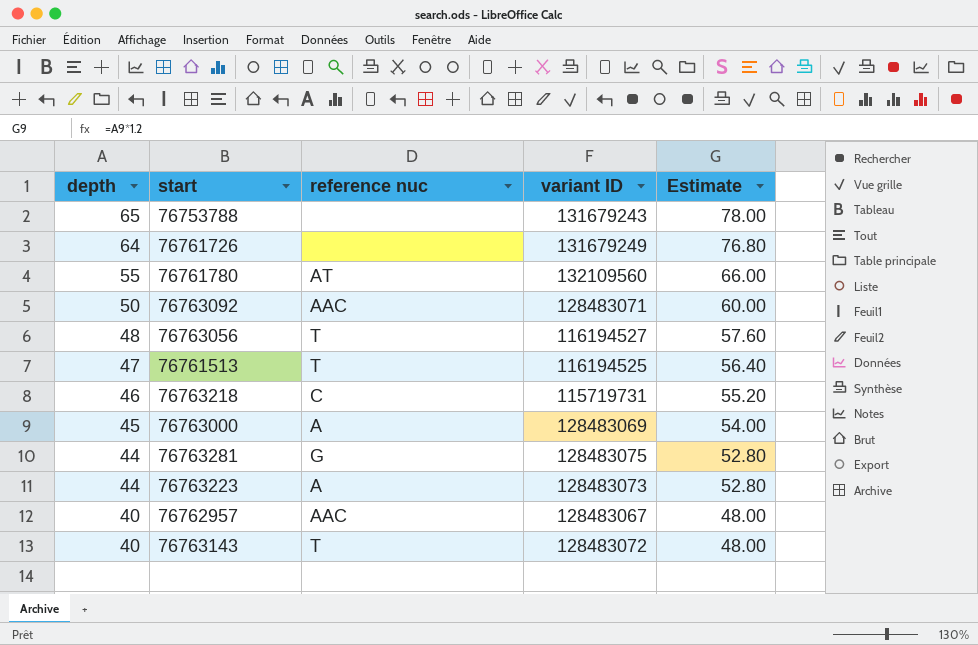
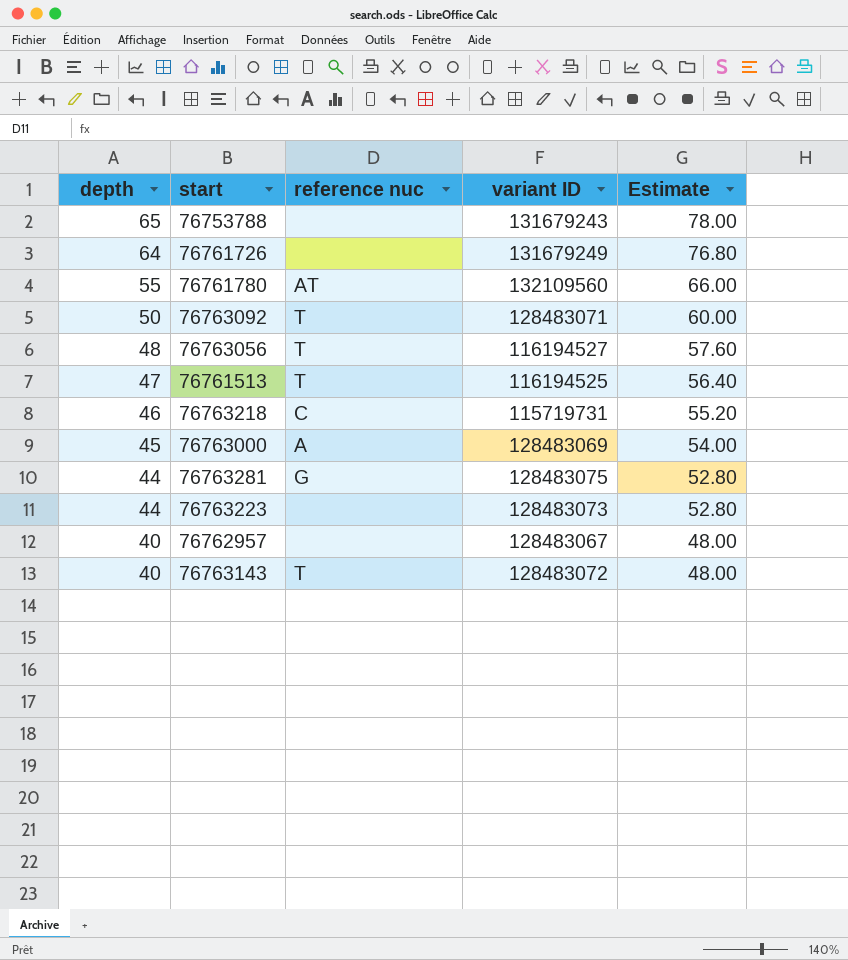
76763092 | reference nuc: AAC -> T
76763223 | reference nuc: A -> none
76762957 | reference nuc: AAC -> none

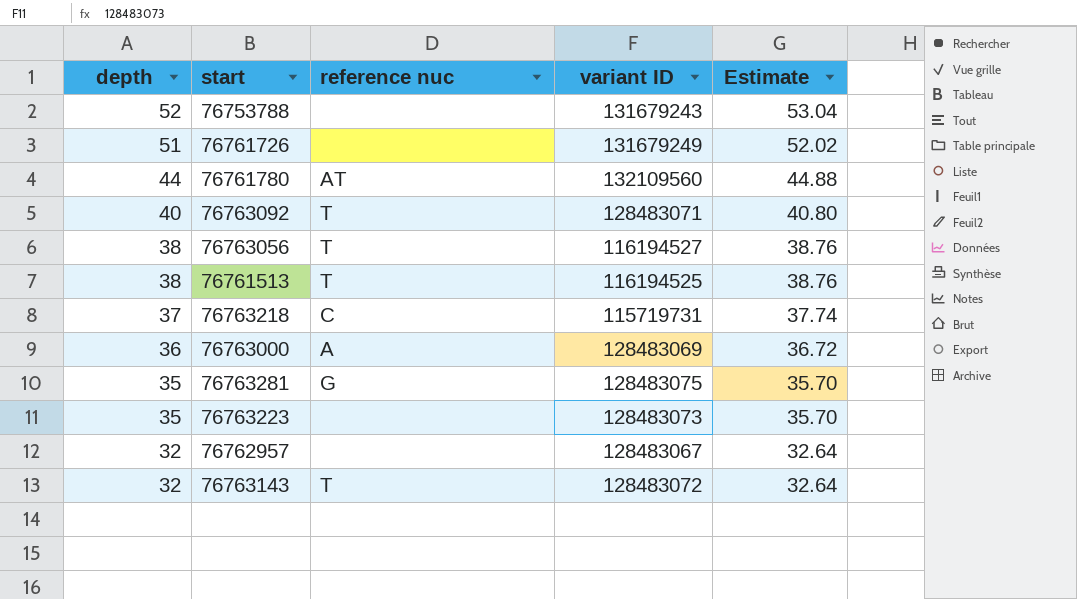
column Estimate | formula: [depth] * 1.2 -> [depth] * 1.02
76753788 | depth: 65 -> 52
76761726 | depth: 64 -> 51
76761780 | depth: 55 -> 44
76763092 | depth: 50 -> 40
76763056 | depth: 48 -> 38
76761513 | depth: 47 -> 38
76763218 | depth: 46 -> 37
76763000 | depth: 45 -> 36
76763281 | depth: 44 -> 35
76763223 | depth: 44 -> 35
76762957 | depth: 40 -> 32
76763143 | depth: 40 -> 32

